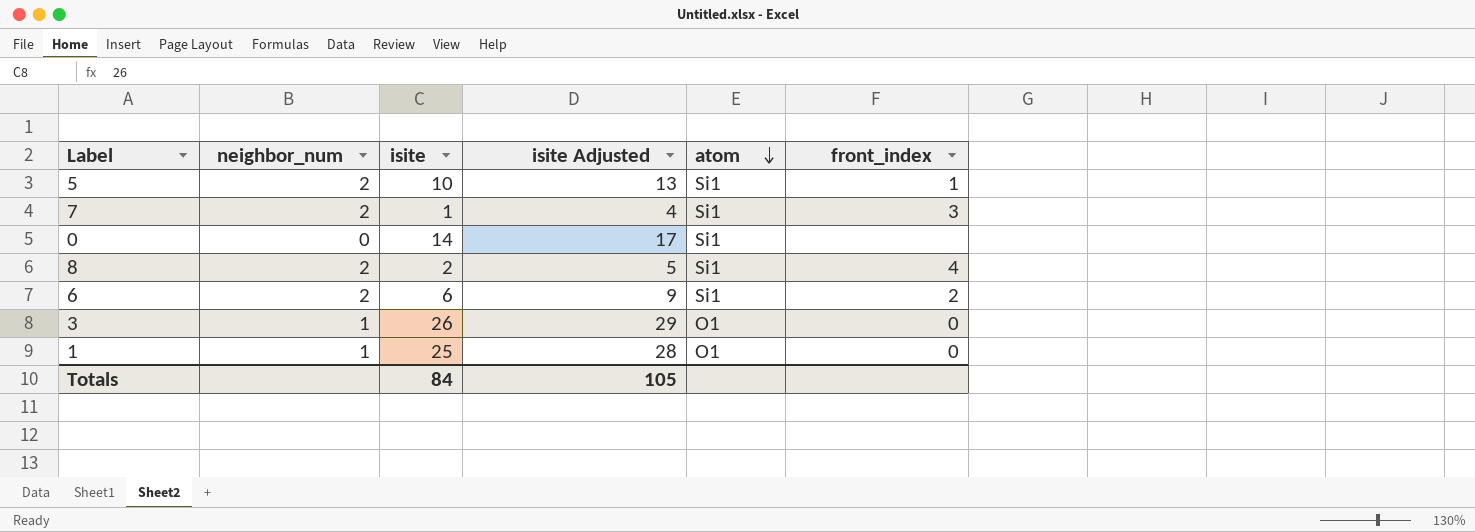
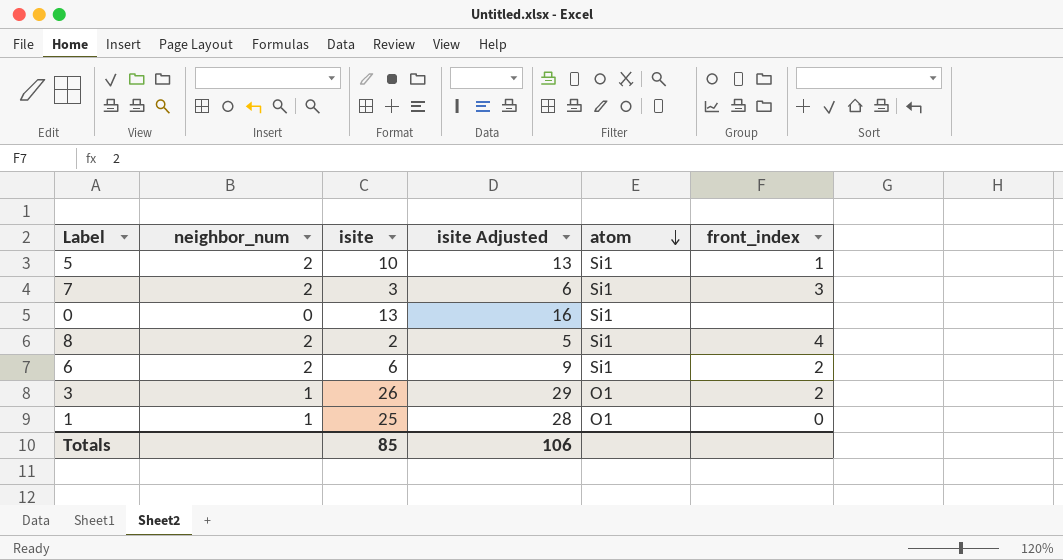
7 | isite: 1 -> 3
7 | isite Adjusted: 4 -> 6
0 | isite: 14 -> 13
0 | isite Adjusted: 17 -> 16
3 | front_index: 0 -> 2
Totals | isite: 84 -> 85
Totals | isite Adjusted: 105 -> 106

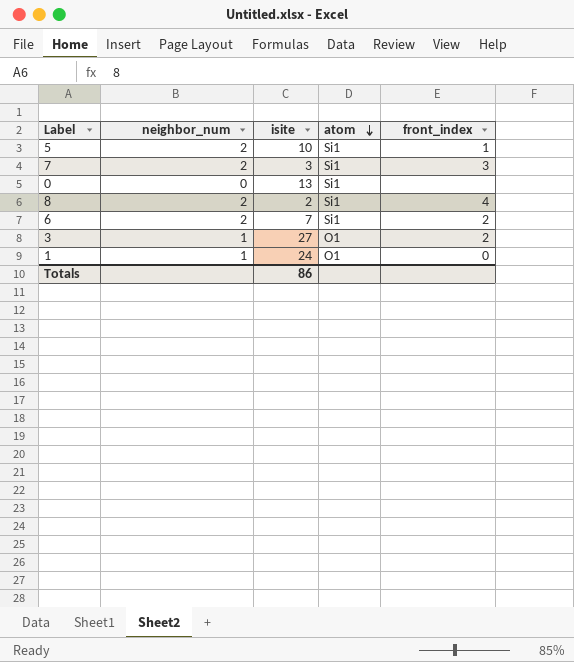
column isite Adjusted | formula: [isite] + 3 -> none
6 | isite: 6 -> 7
3 | isite: 26 -> 27
1 | isite: 25 -> 24
Totals | isite: 85 -> 86

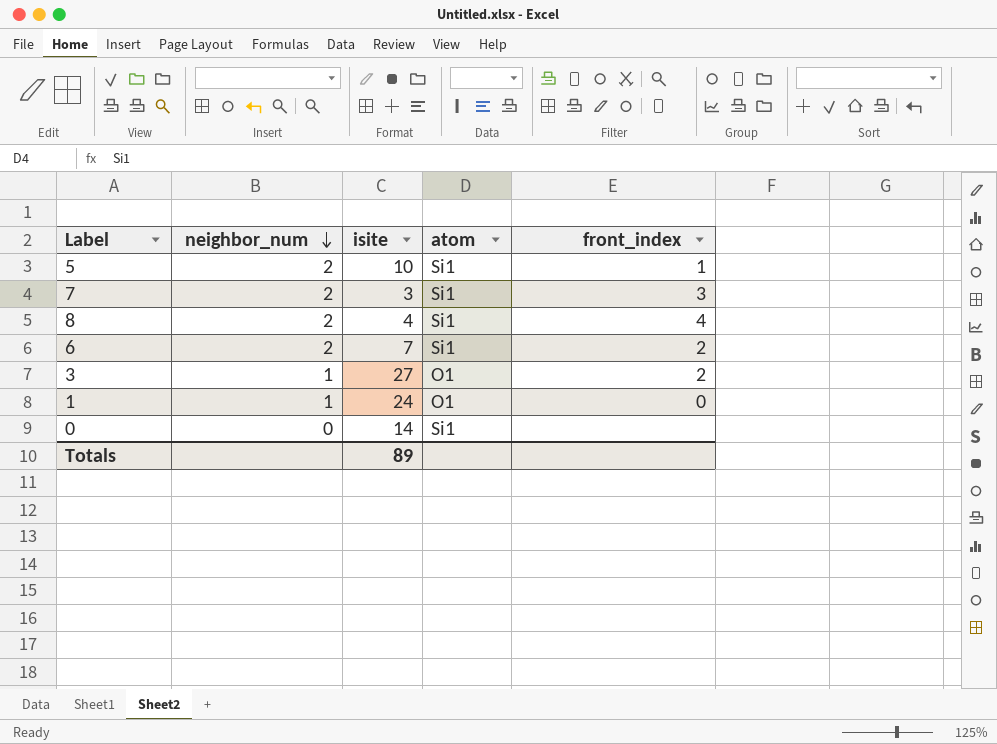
row order: atom descending -> neighbor_num descending
8 | isite: 2 -> 4
0 | isite: 13 -> 14
Totals | isite: 86 -> 89

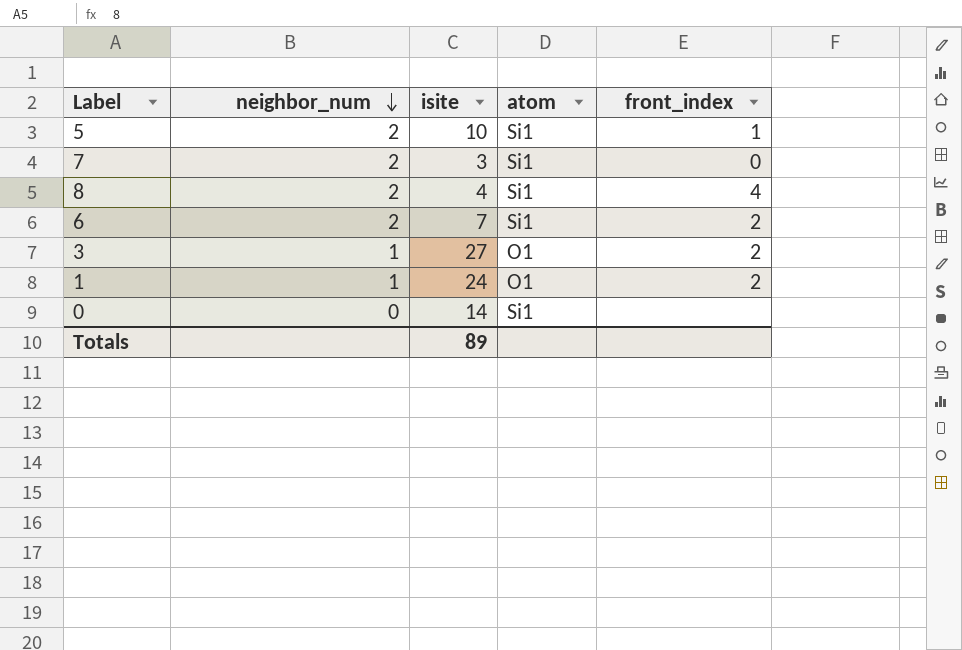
7 | front_index: 3 -> 0
1 | front_index: 0 -> 2

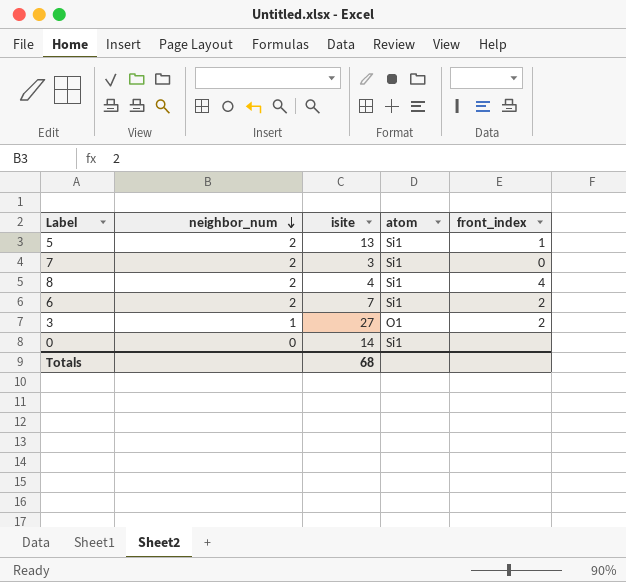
row 1: 1 | 24 | O1 | 2 -> none
5 | isite: 10 -> 13
Totals | isite: 89 -> 68

